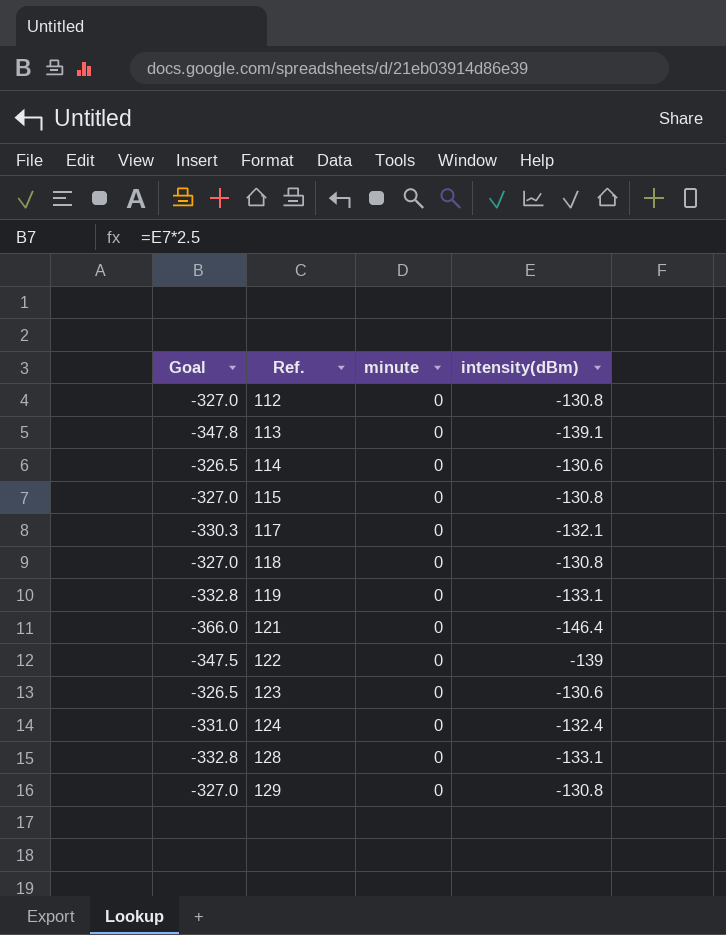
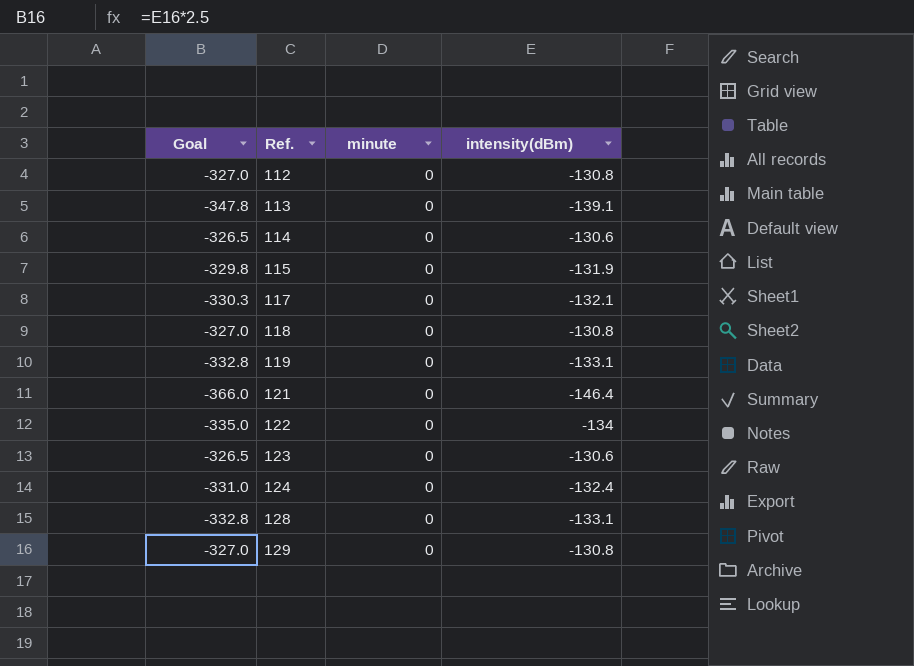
115 | Goal: -327.0 -> -329.8
115 | intensity(dBm): -130.8 -> -131.9
122 | Goal: -347.5 -> -335.0
122 | intensity(dBm): -139 -> -134

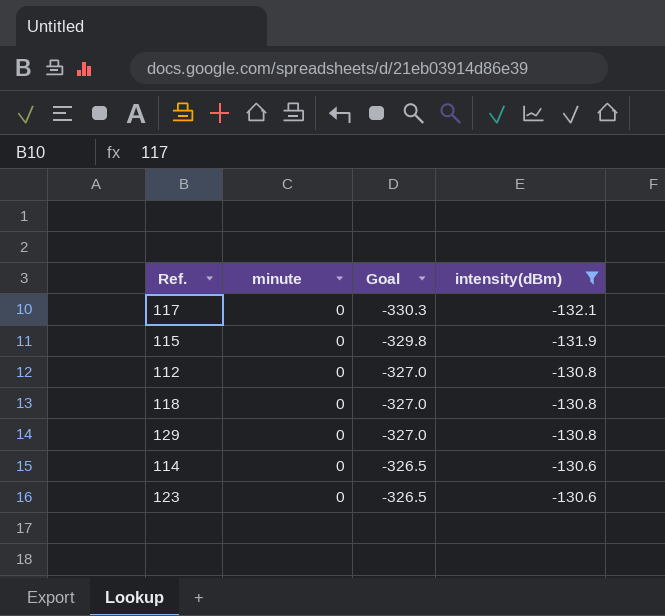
filter: none -> intensity(dBm) >= -132.1
row order: Ref. ascending -> Goal ascending
column Goal | position: 1 -> 3

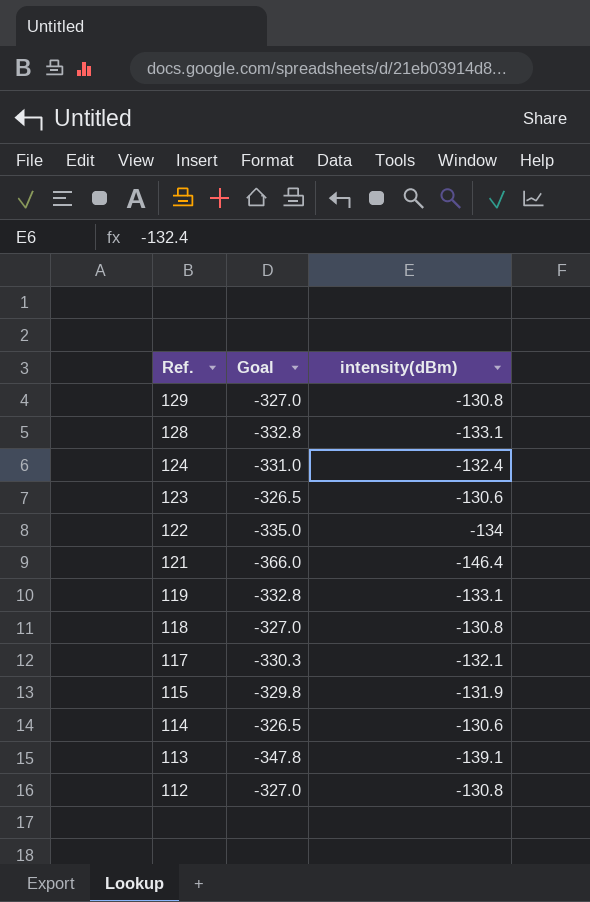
filter: intensity(dBm) >= -132.1 -> none
row order: Goal ascending -> Ref. descending
column minute | position: 2 -> none

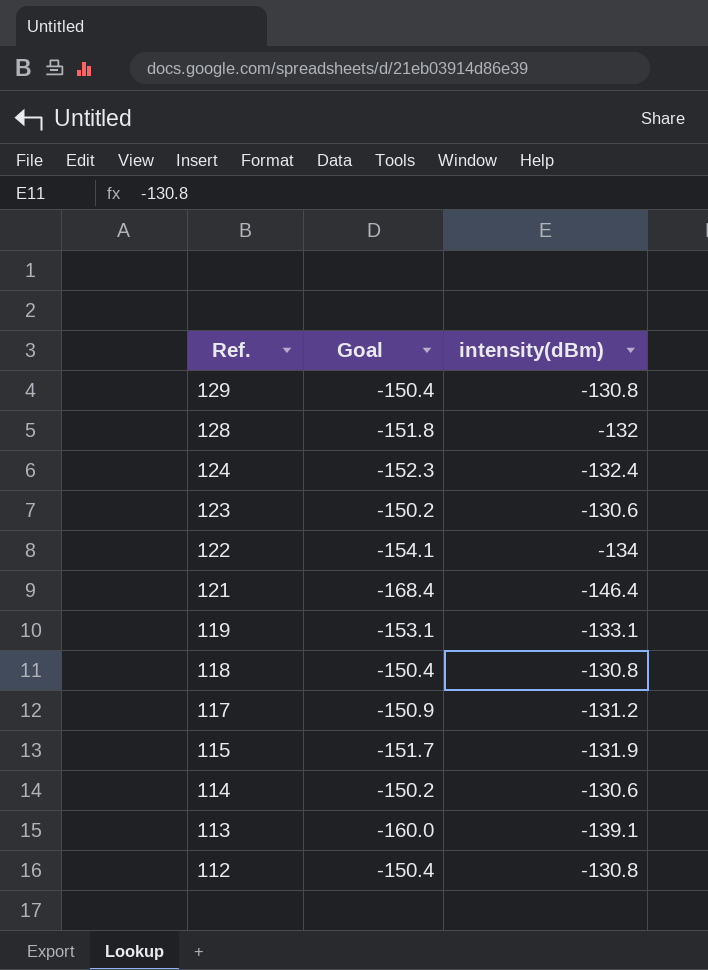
column Goal | formula: [intensity(dBm)] * 2.5 -> [intensity(dBm)] * 1.15
128 | intensity(dBm): -133.1 -> -132
117 | intensity(dBm): -132.1 -> -131.2

